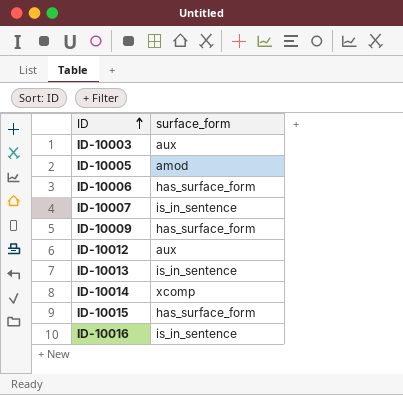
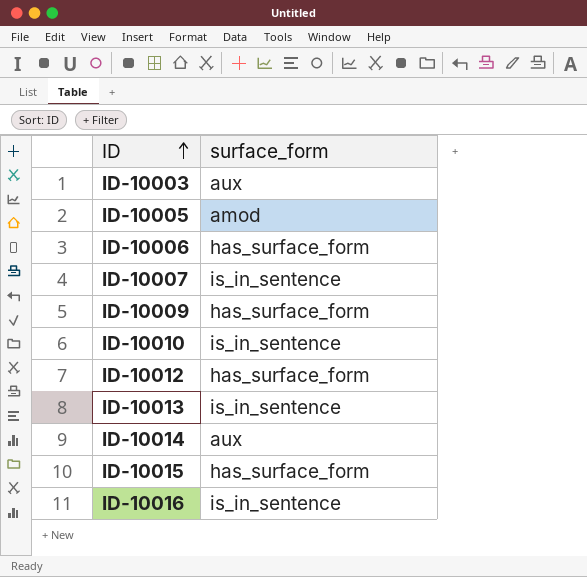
row ID-10010: none -> is_in_sentence
ID-10012 | surface_form: aux -> has_surface_form
ID-10014 | surface_form: xcomp -> aux

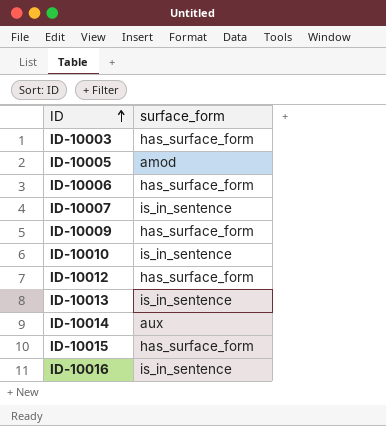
ID-10003 | surface_form: aux -> has_surface_form

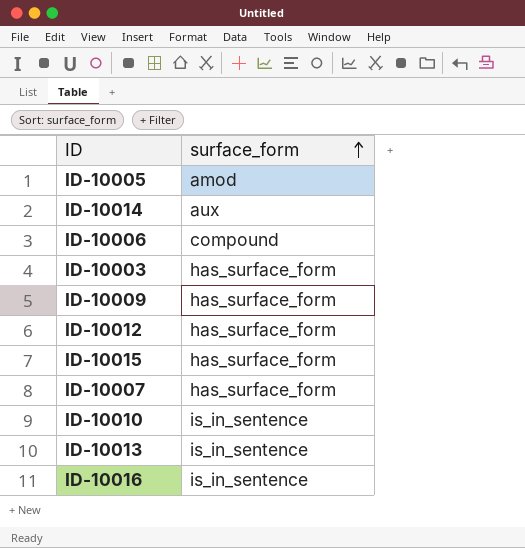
row order: ID ascending -> surface_form ascending
ID-10006 | surface_form: has_surface_form -> compound
ID-10007 | surface_form: is_in_sentence -> has_surface_form

